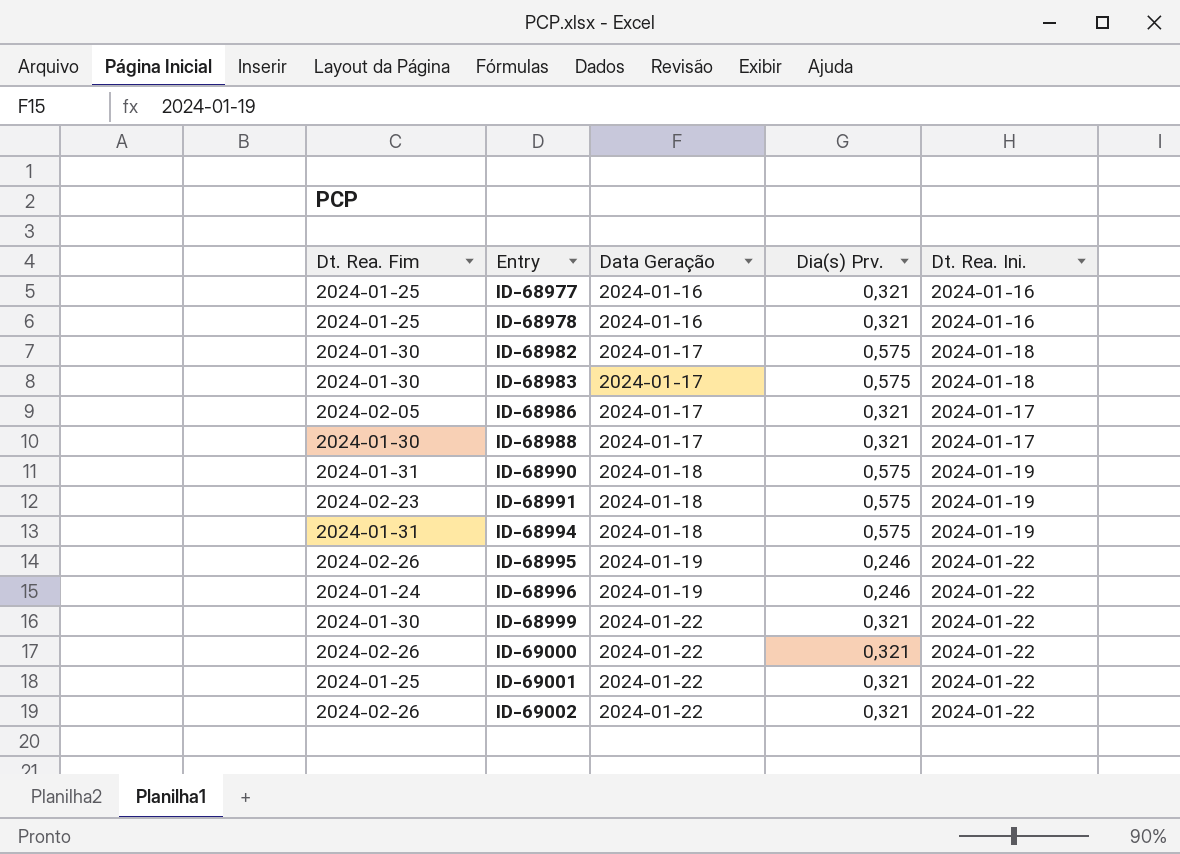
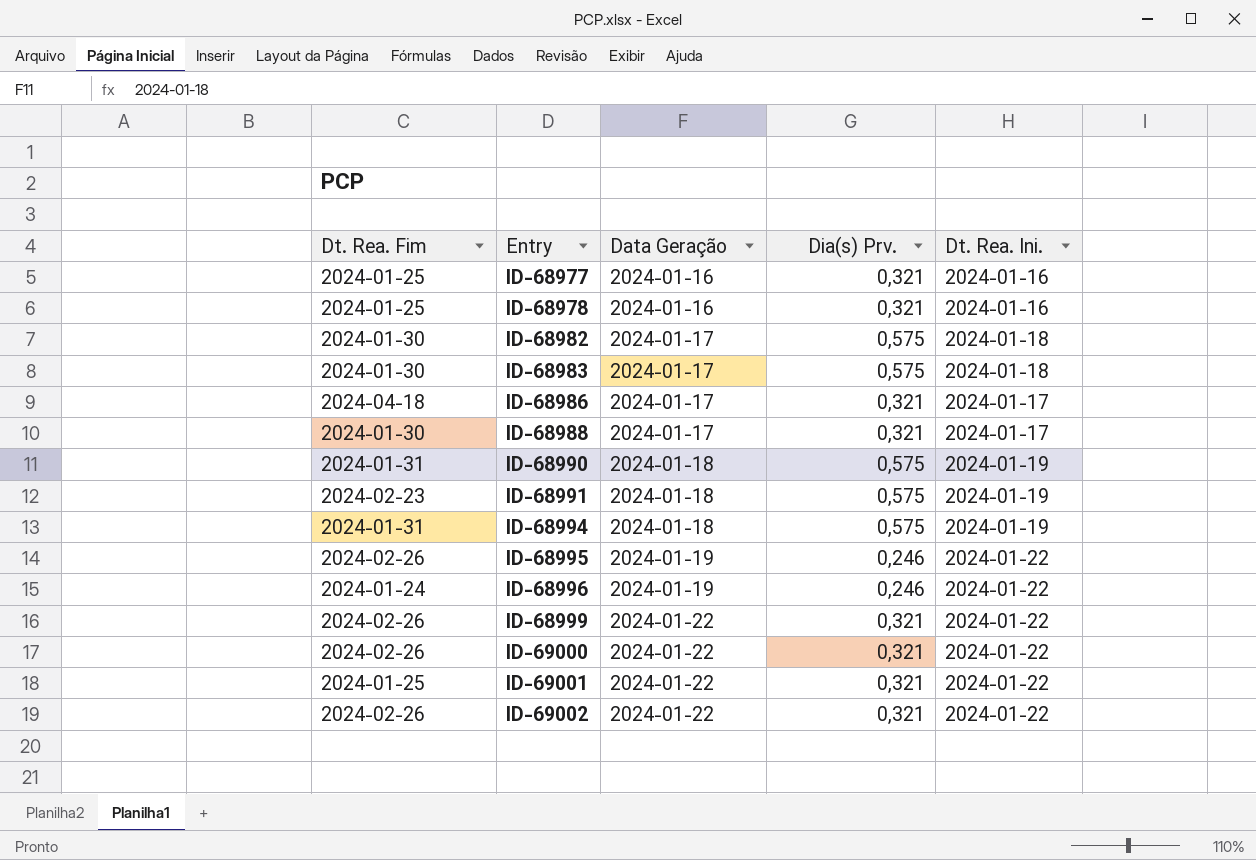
ID-68986 | Dt. Rea. Fim: 2024-02-05 -> 2024-04-18
ID-68999 | Dt. Rea. Fim: 2024-01-30 -> 2024-02-26

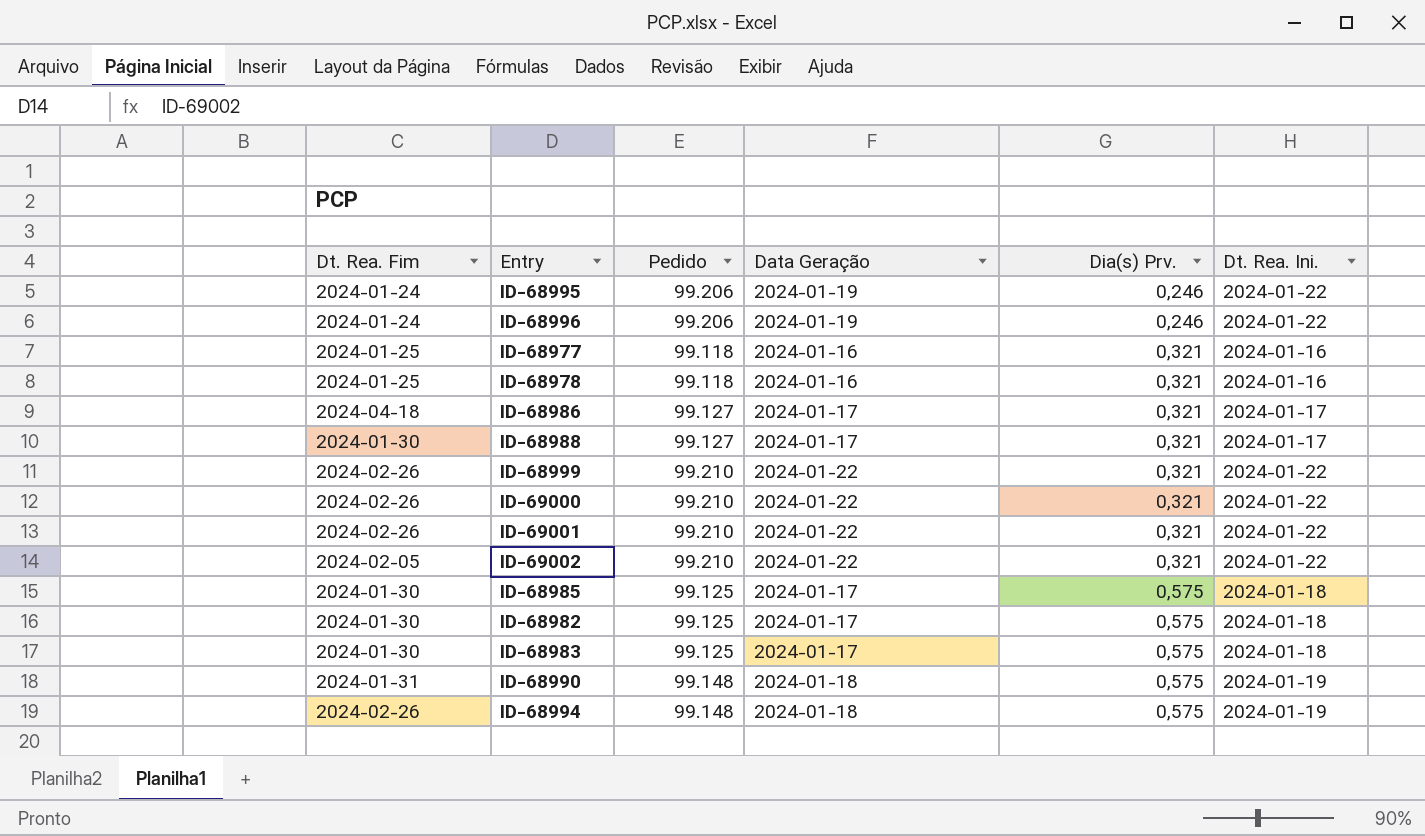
row order: Entry ascending -> Dia(s) Prv. ascending
column Pedido | position: none -> 3
row ID-68991: 2024-02-23 | 2024-01-18 | 0,575 | 2024-01-19 -> none
ID-68995 | Dt. Rea. Fim: 2024-02-26 -> 2024-01-24
ID-69001 | Dt. Rea. Fim: 2024-01-25 -> 2024-02-26
ID-69002 | Dt. Rea. Fim: 2024-02-26 -> 2024-02-05
row ID-68985: none -> 2024-01-30 | 99.125 | 2024-01-17 | 0,575 | 2024-01-18
ID-68994 | Dt. Rea. Fim: 2024-01-31 -> 2024-02-26

